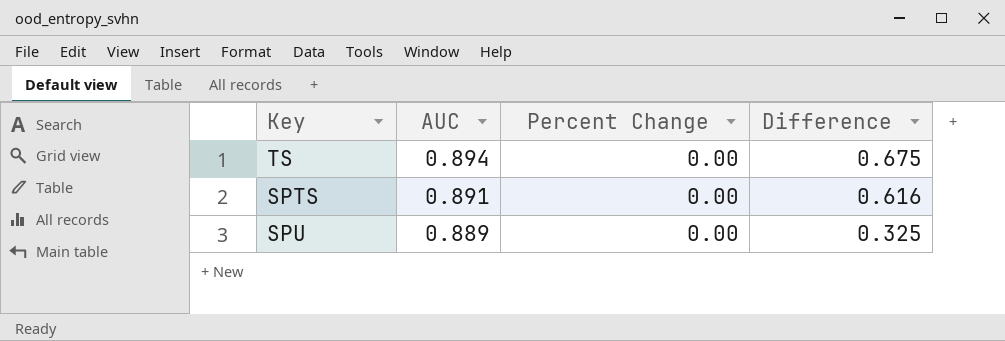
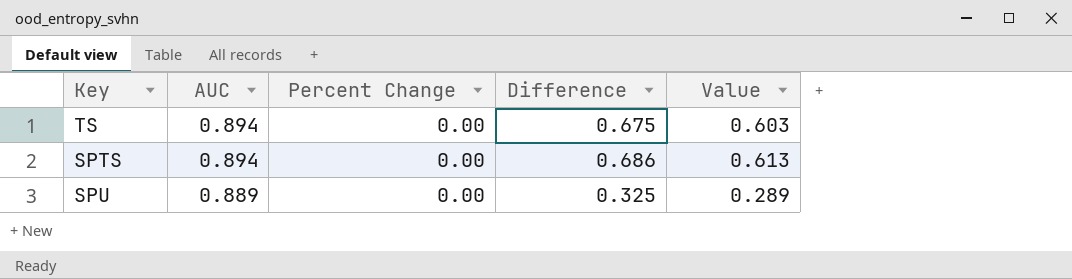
column Value | formula: none -> [AUC] * [Difference]
SPTS | AUC: 0.891 -> 0.894
SPTS | Difference: 0.616 -> 0.686

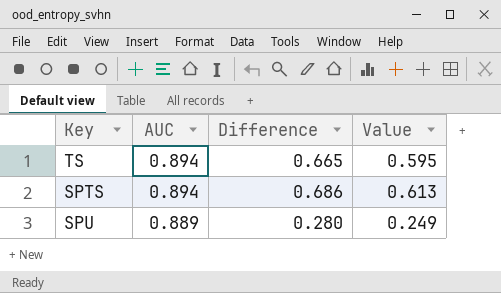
column Percent Change | position: 3 -> none
TS | Difference: 0.675 -> 0.665
TS | Value: 0.603 -> 0.595
SPU | Difference: 0.325 -> 0.280
SPU | Value: 0.289 -> 0.249

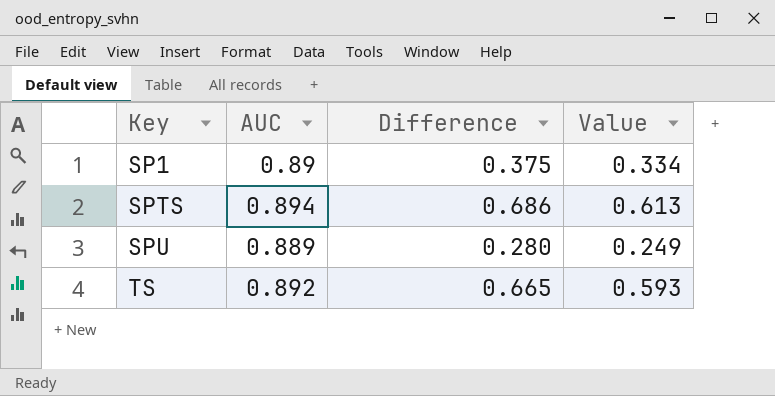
row order: AUC descending -> Key ascending
row SP1: none -> 0.89 | 0.375 | 0.334
TS | AUC: 0.894 -> 0.892
TS | Value: 0.595 -> 0.593

